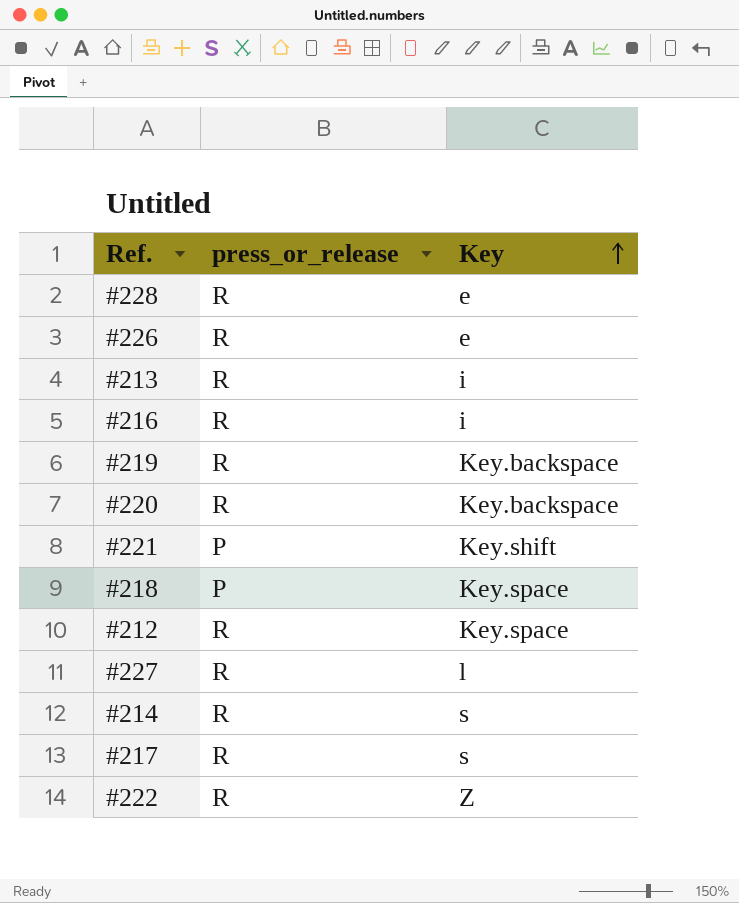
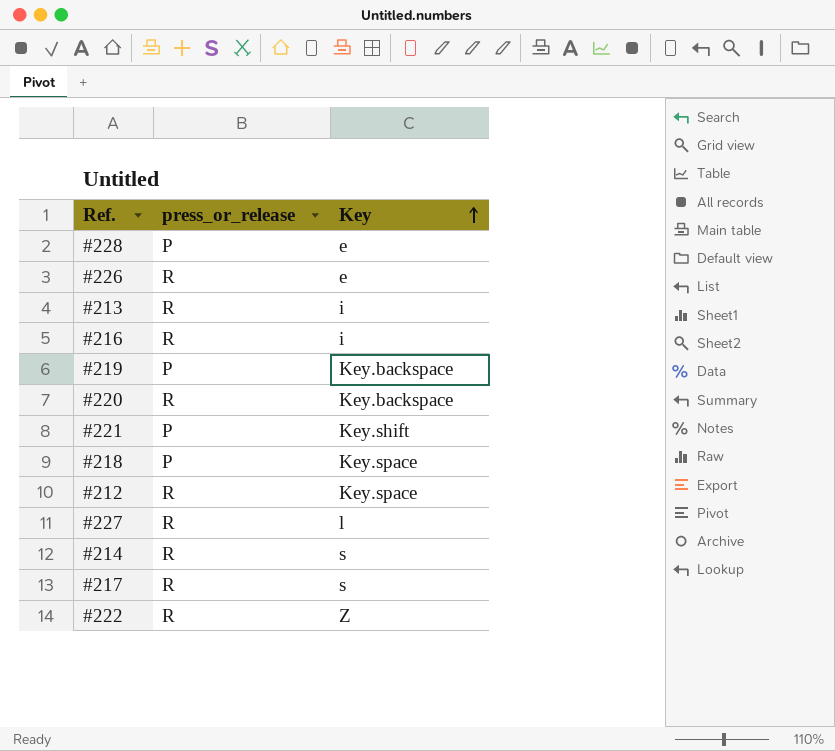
#228 | press_or_release: R -> P
#219 | press_or_release: R -> P

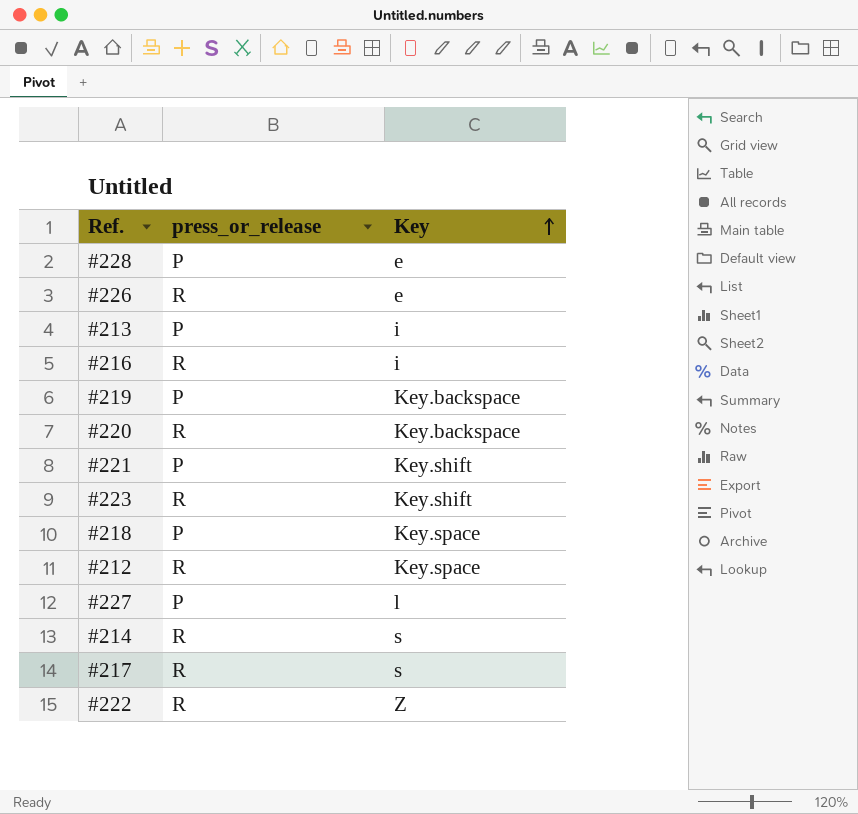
#213 | press_or_release: R -> P
row #223: none -> R | Key.shift
#227 | press_or_release: R -> P

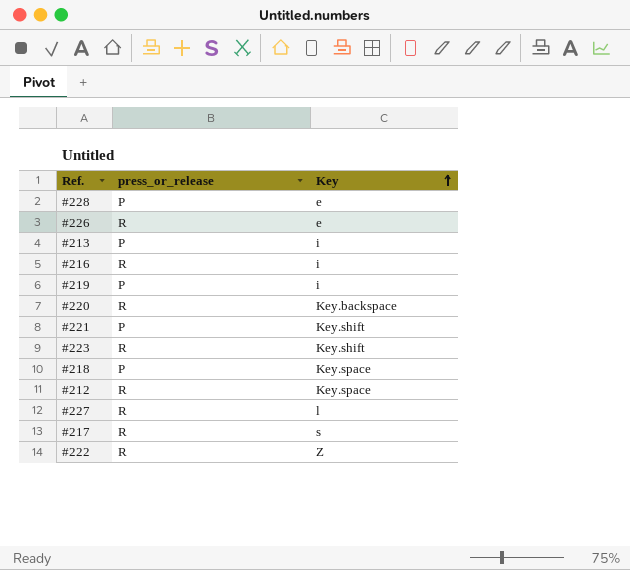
row #214: R | s -> none
#219 | Key: Key.backspace -> i
#227 | press_or_release: P -> R

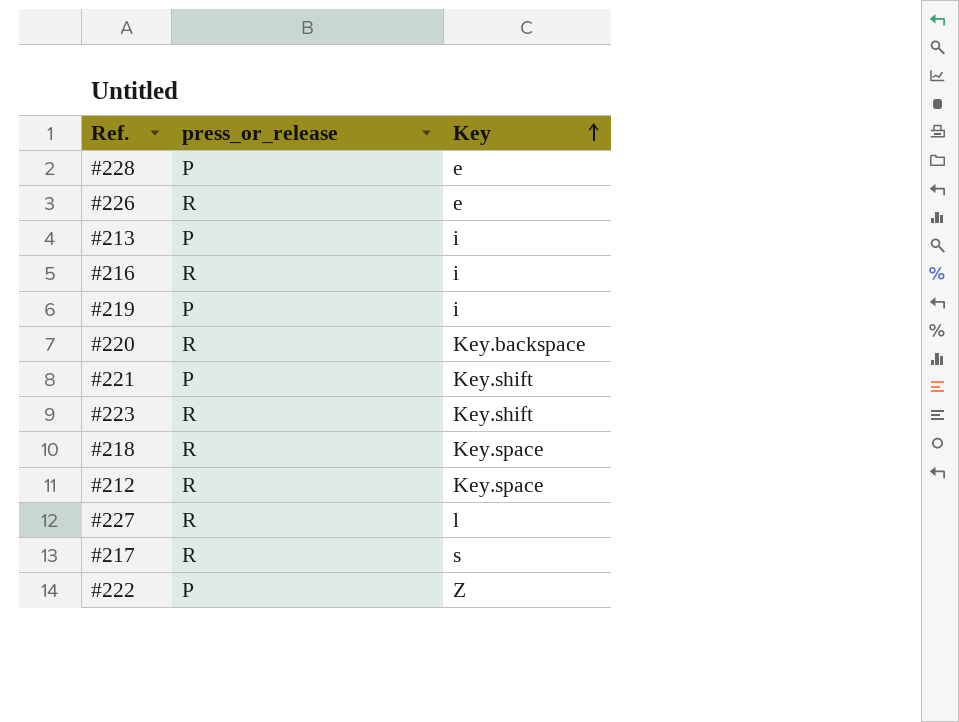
#218 | press_or_release: P -> R
#222 | press_or_release: R -> P

